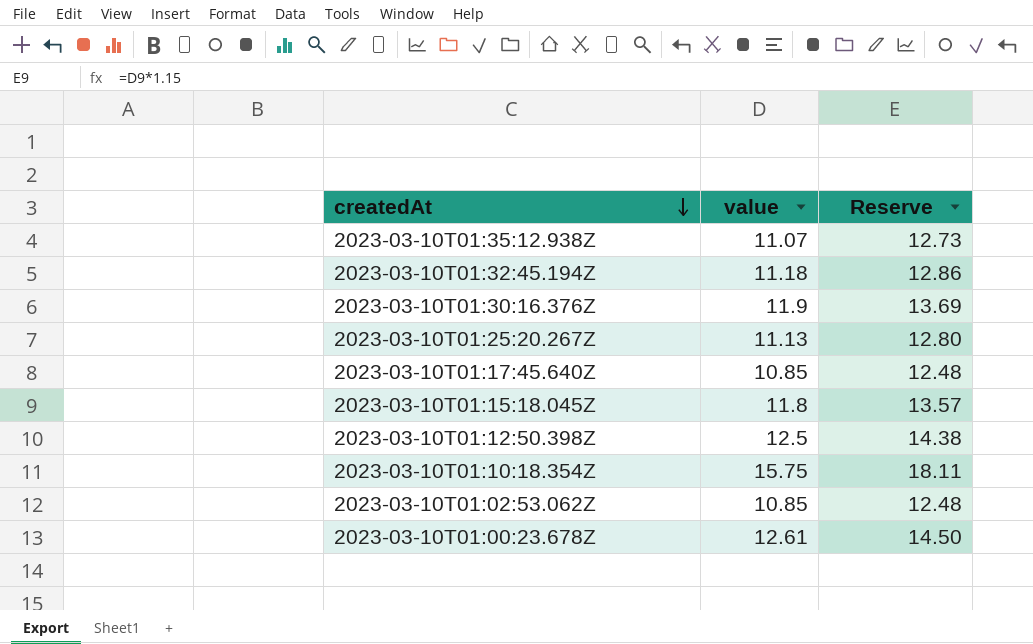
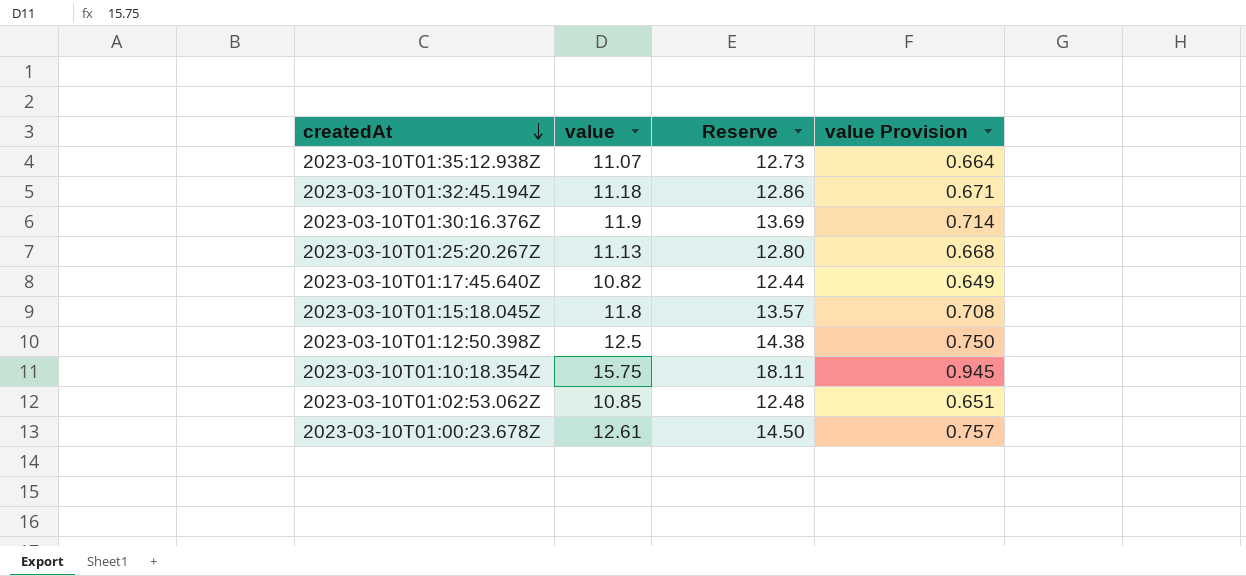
column value Provision | formula: none -> [value] * 0.06
2023-03-10T01:17:45.640Z | value: 10.85 -> 10.82
2023-03-10T01:17:45.640Z | Reserve: 12.48 -> 12.44

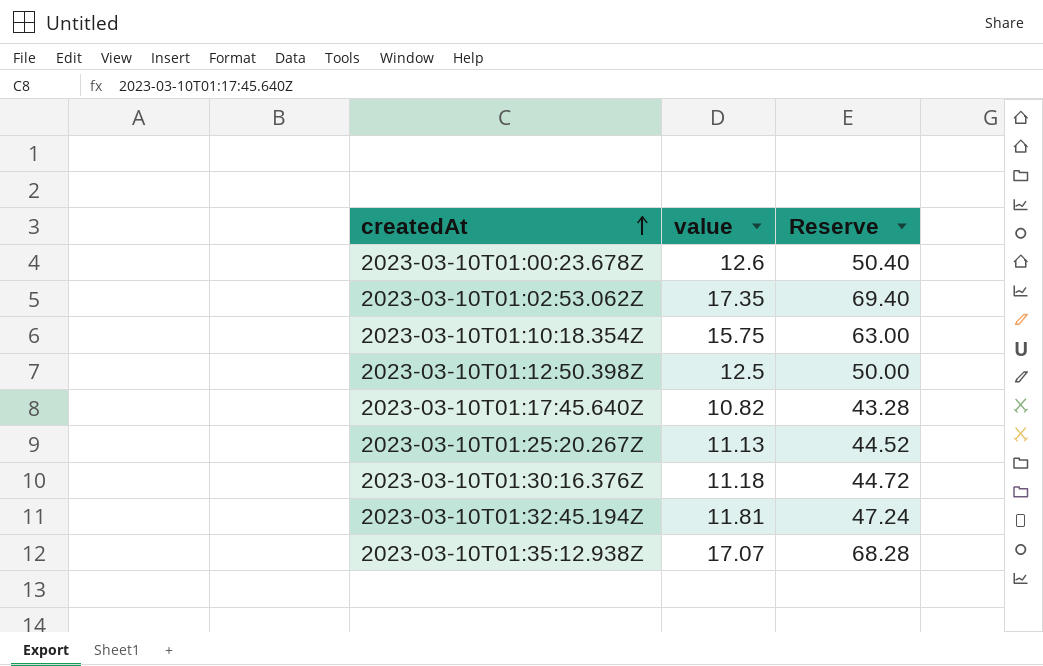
row order: createdAt descending -> createdAt ascending
column value Provision | formula: [value] * 0.06 -> none
column Reserve | formula: [value] * 1.15 -> [value] * 4
row 2023-03-10T01:15:18.045Z: 11.8 | 13.57 | 0.708 -> none
2023-03-10T01:00:23.678Z | value: 12.61 -> 12.6
2023-03-10T01:02:53.062Z | value: 10.85 -> 17.35
2023-03-10T01:30:16.376Z | value: 11.9 -> 11.18
2023-03-10T01:32:45.194Z | value: 11.18 -> 11.81
2023-03-10T01:35:12.938Z | value: 11.07 -> 17.07

